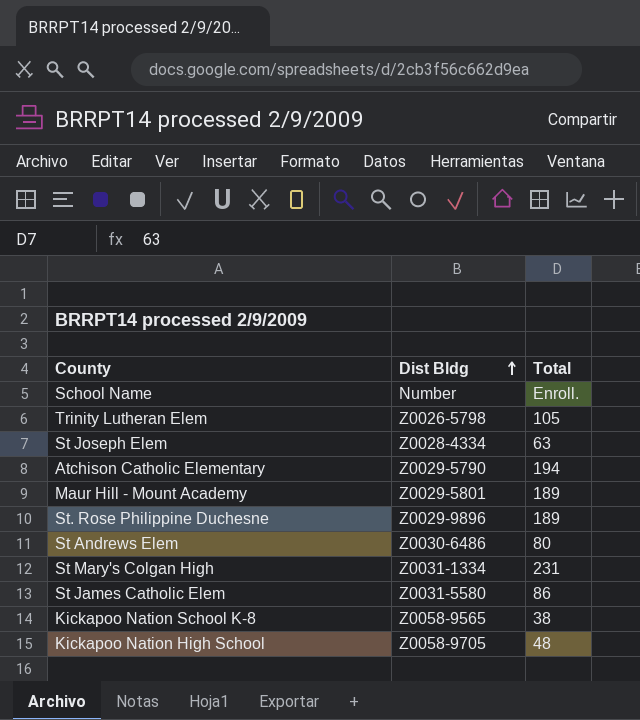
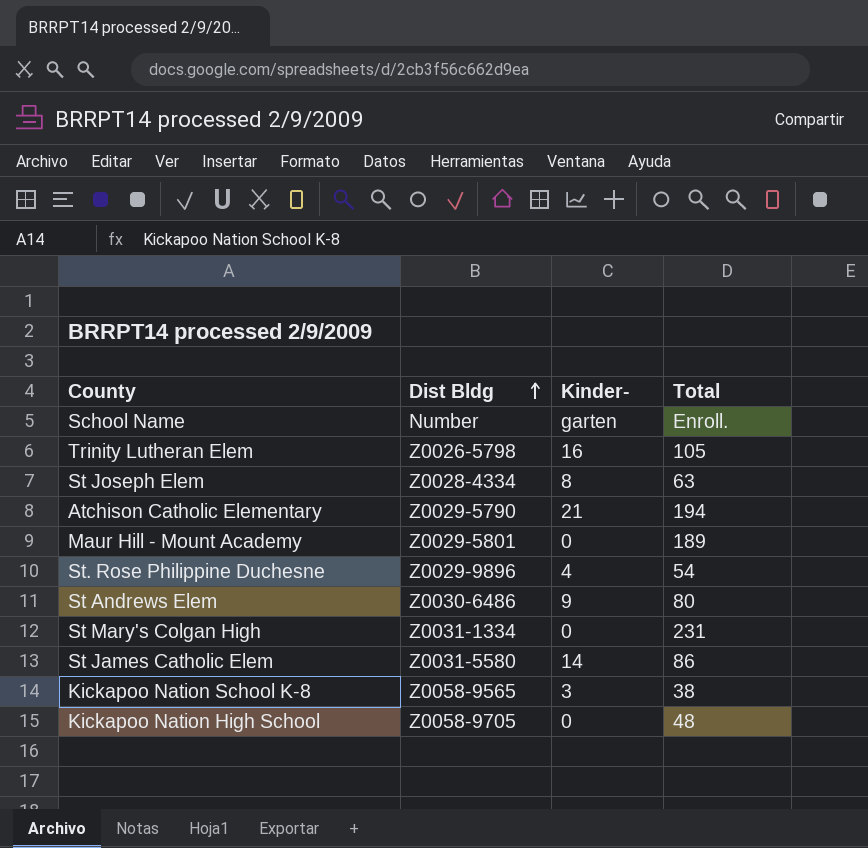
column Kinder- | position: none -> 3
St. Rose Philippine Duchesne | Total: 189 -> 54

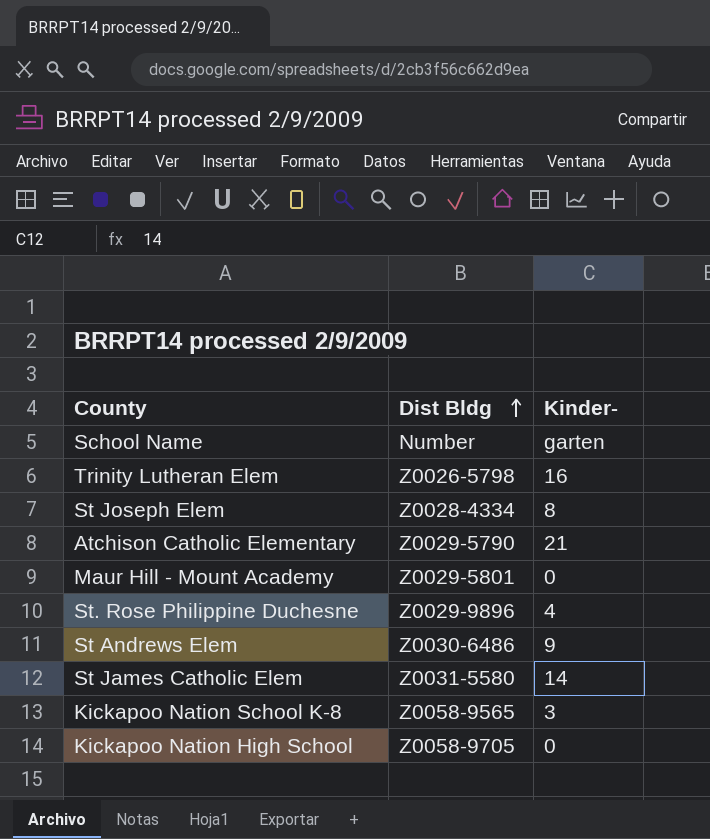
column Total | position: 4 -> none
row St Mary's Colgan High: Z0031-1334 | 0 | 231 -> none

